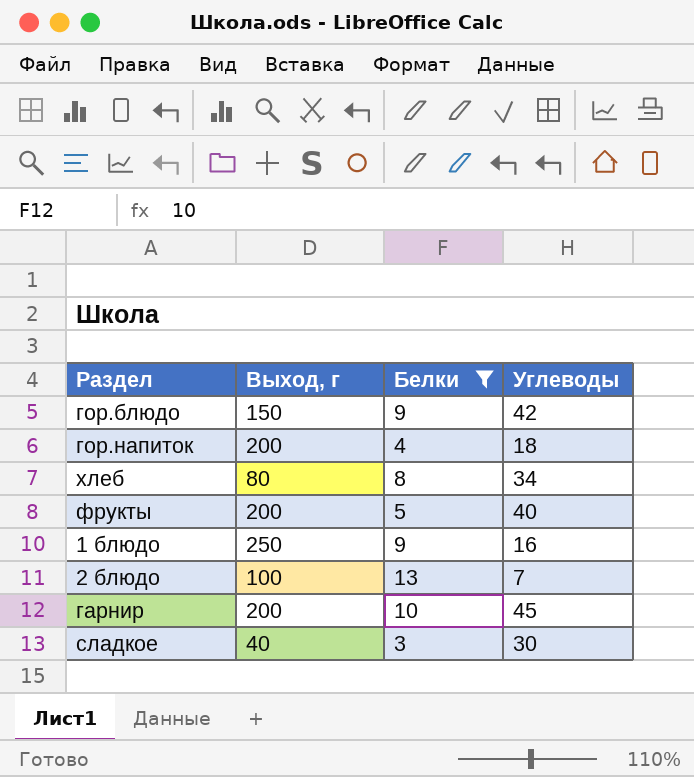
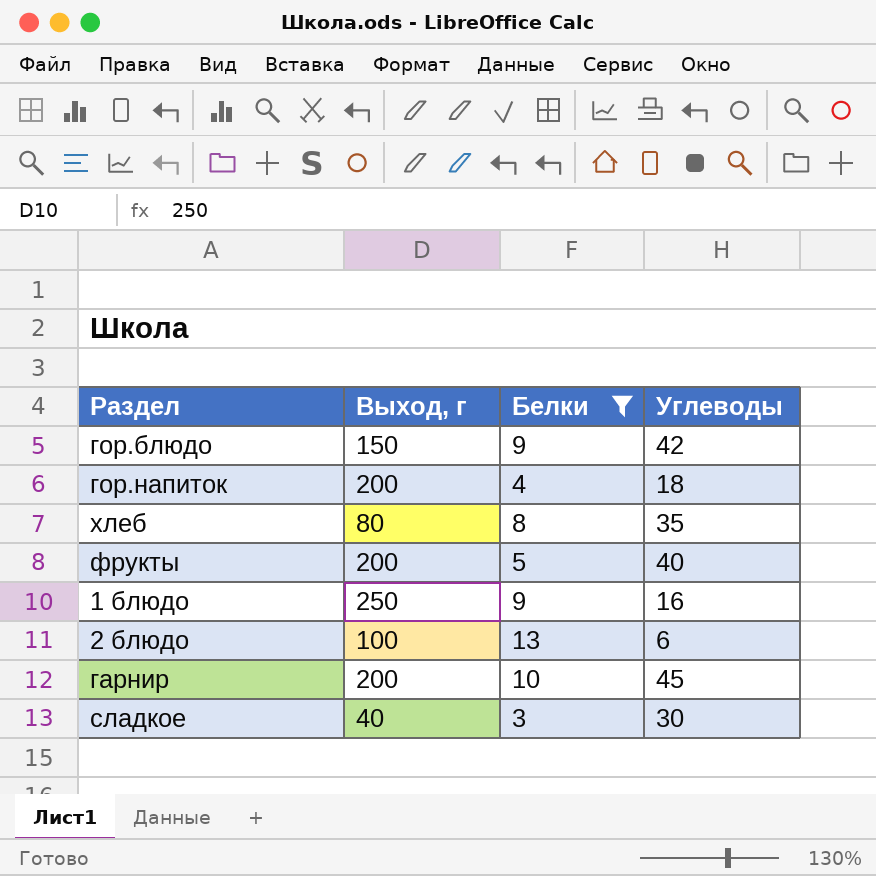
хлеб | Углеводы: 34 -> 35
2 блюдо | Углеводы: 7 -> 6

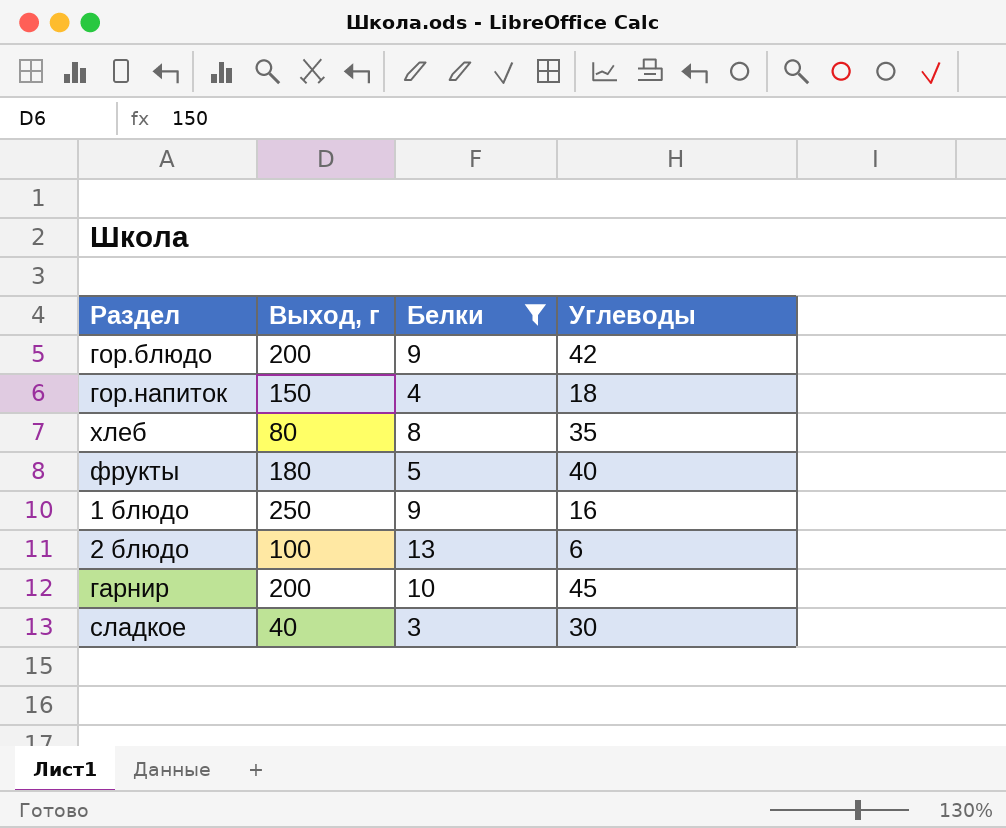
гор.блюдо | Выход, г: 150 -> 200
гор.напиток | Выход, г: 200 -> 150
фрукты | Выход, г: 200 -> 180

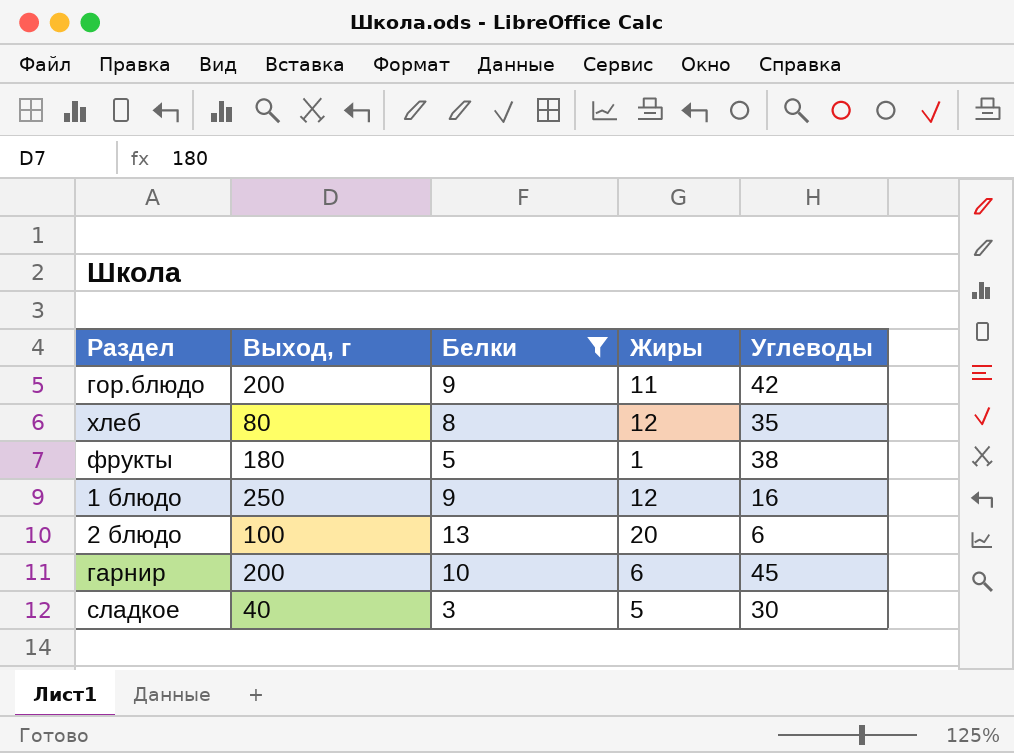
column Жиры | position: none -> 4
row гор.напиток: 150 | 4 | 18 -> none
фрукты | Углеводы: 40 -> 38

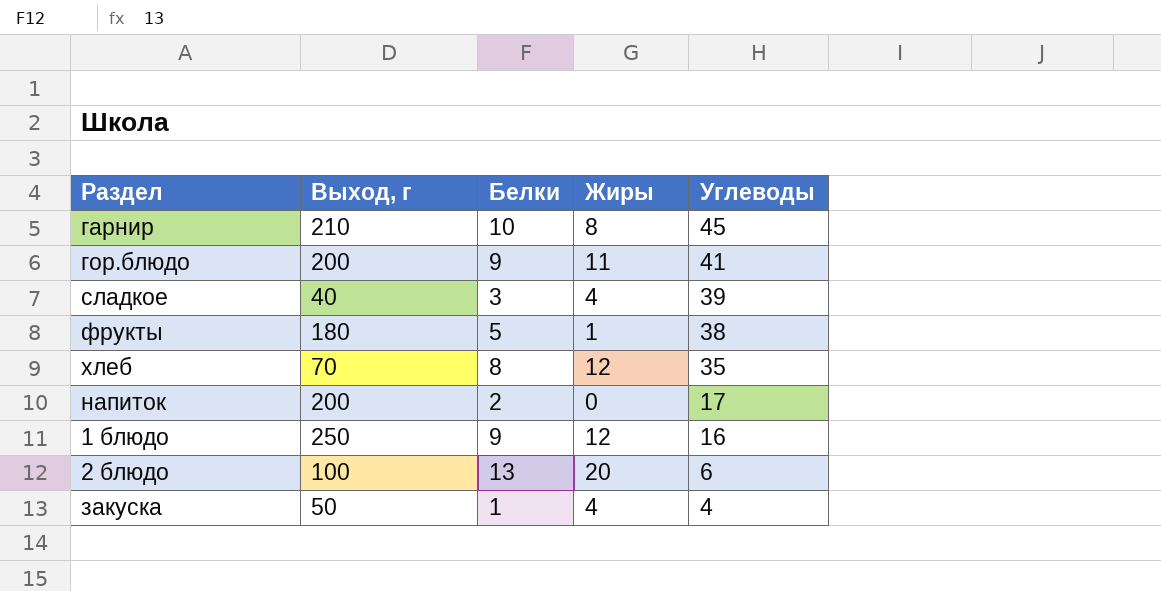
filter: Белки >= 3 -> none
row order: none -> Углеводы descending
гарнир | Выход, г: 200 -> 210
гарнир | Жиры: 6 -> 8
гор.блюдо | Углеводы: 42 -> 41
сладкое | Жиры: 5 -> 4
сладкое | Углеводы: 30 -> 39
хлеб | Выход, г: 80 -> 70

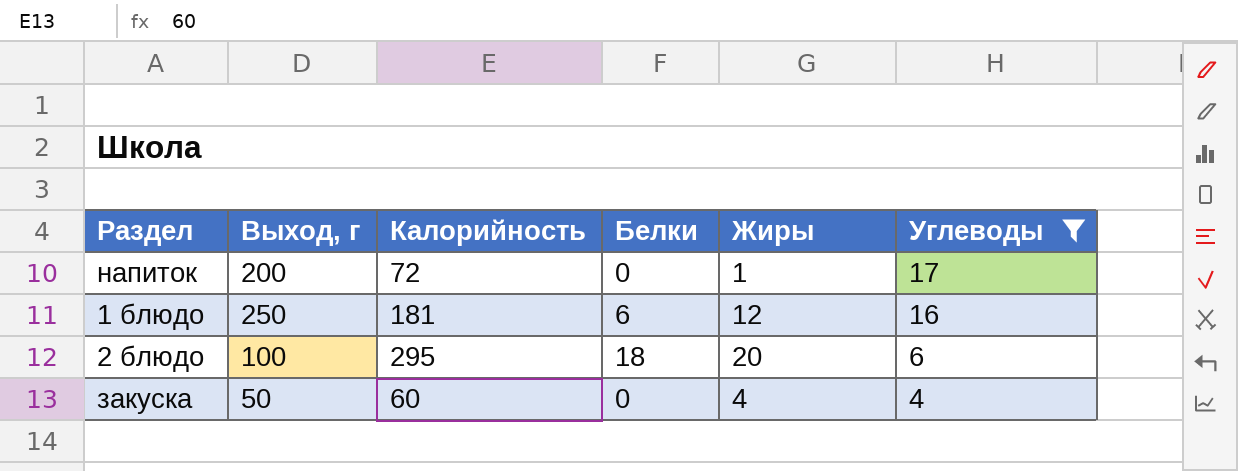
filter: none -> Углеводы <= 17
column Калорийность | position: none -> 3
напиток | Белки: 2 -> 0
напиток | Жиры: 0 -> 1
1 блюдо | Белки: 9 -> 6
2 блюдо | Белки: 13 -> 18
закуска | Белки: 1 -> 0

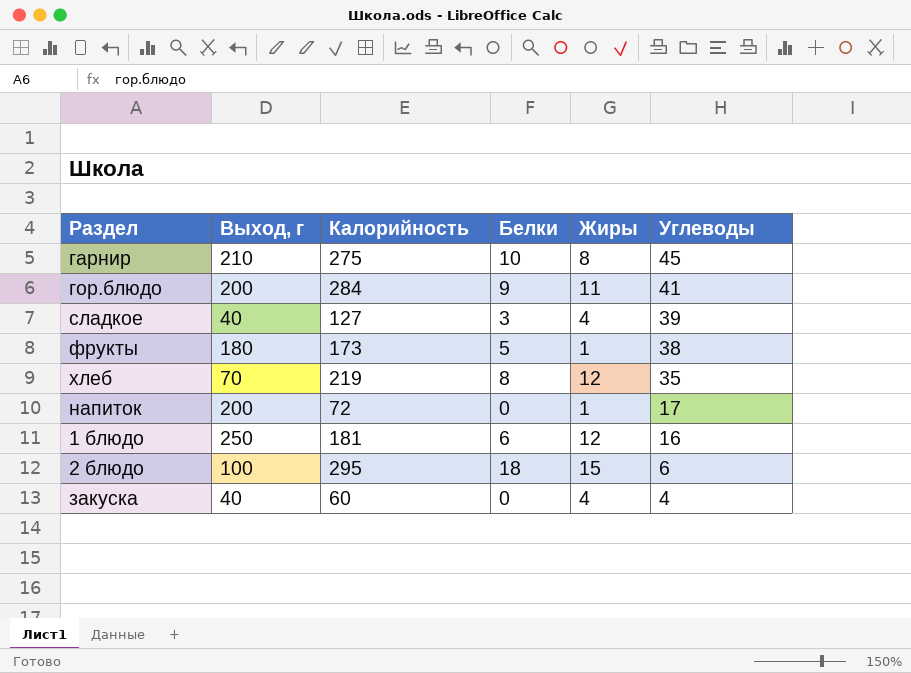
filter: Углеводы <= 17 -> none
2 блюдо | Жиры: 20 -> 15
закуска | Выход, г: 50 -> 40

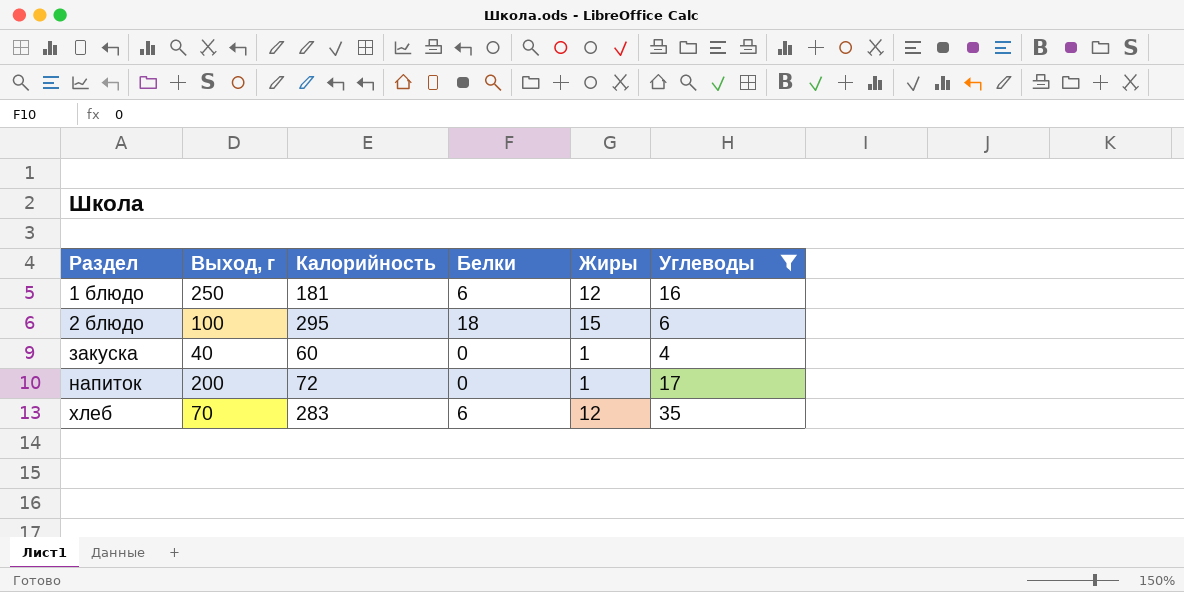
filter: none -> Углеводы <= 35
row order: Углеводы descending -> Раздел ascending
закуска | Жиры: 4 -> 1
хлеб | Калорийность: 219 -> 283
хлеб | Белки: 8 -> 6

